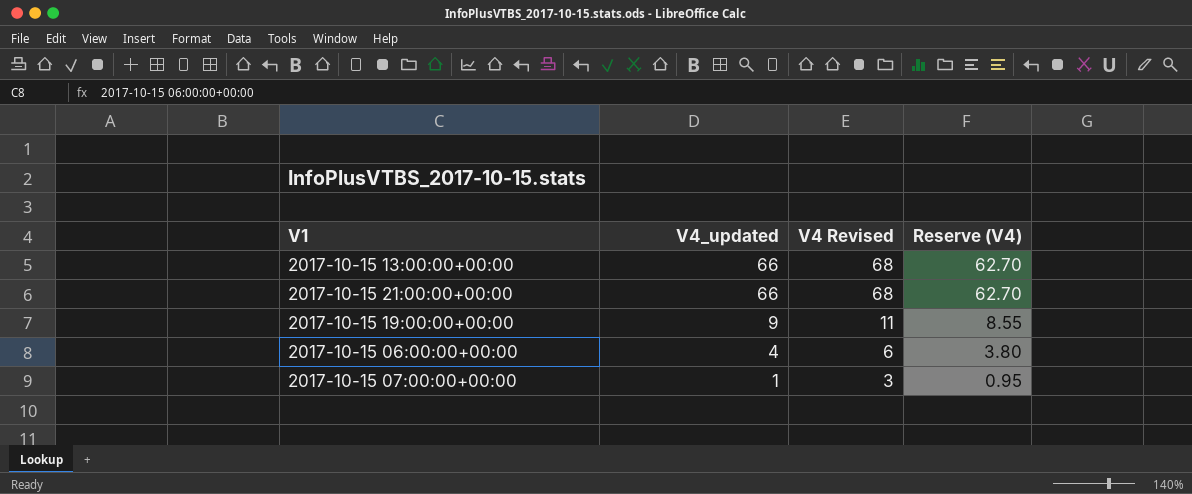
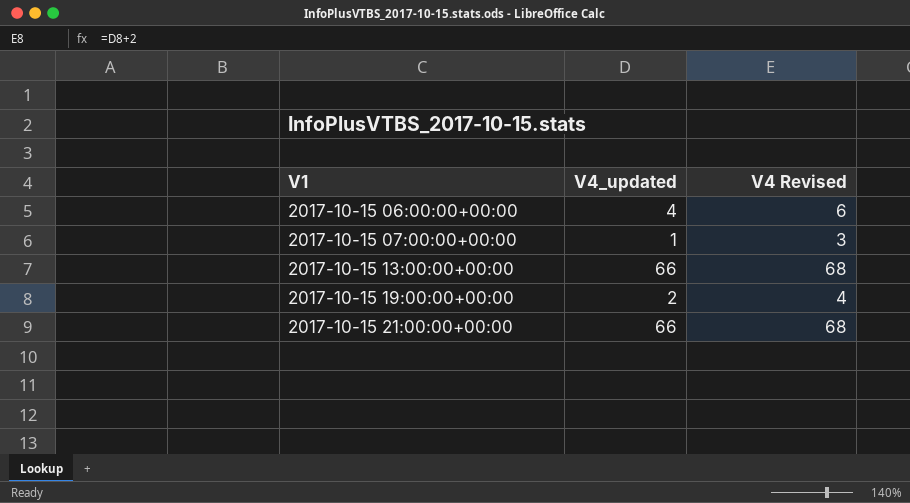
row order: V4_updated descending -> V1 ascending
column Reserve (V4) | formula: [V4_updated] * 0.95 -> none
2017-10-15 19:00:00+00:00 | V4_updated: 9 -> 2
2017-10-15 19:00:00+00:00 | V4 Revised: 11 -> 4

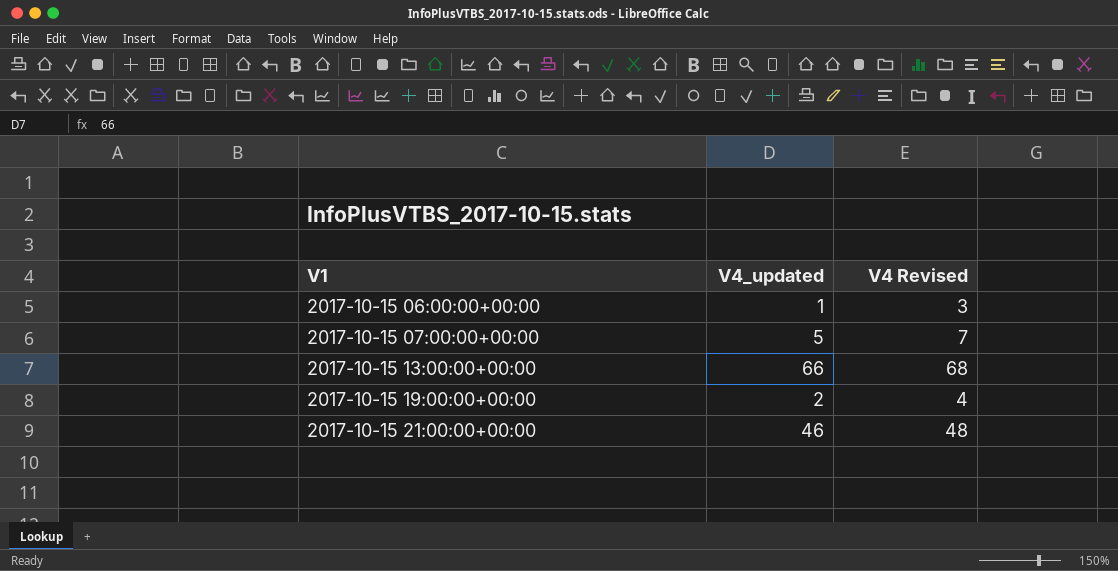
2017-10-15 06:00:00+00:00 | V4_updated: 4 -> 1
2017-10-15 06:00:00+00:00 | V4 Revised: 6 -> 3
2017-10-15 07:00:00+00:00 | V4_updated: 1 -> 5
2017-10-15 07:00:00+00:00 | V4 Revised: 3 -> 7
2017-10-15 21:00:00+00:00 | V4_updated: 66 -> 46
2017-10-15 21:00:00+00:00 | V4 Revised: 68 -> 48

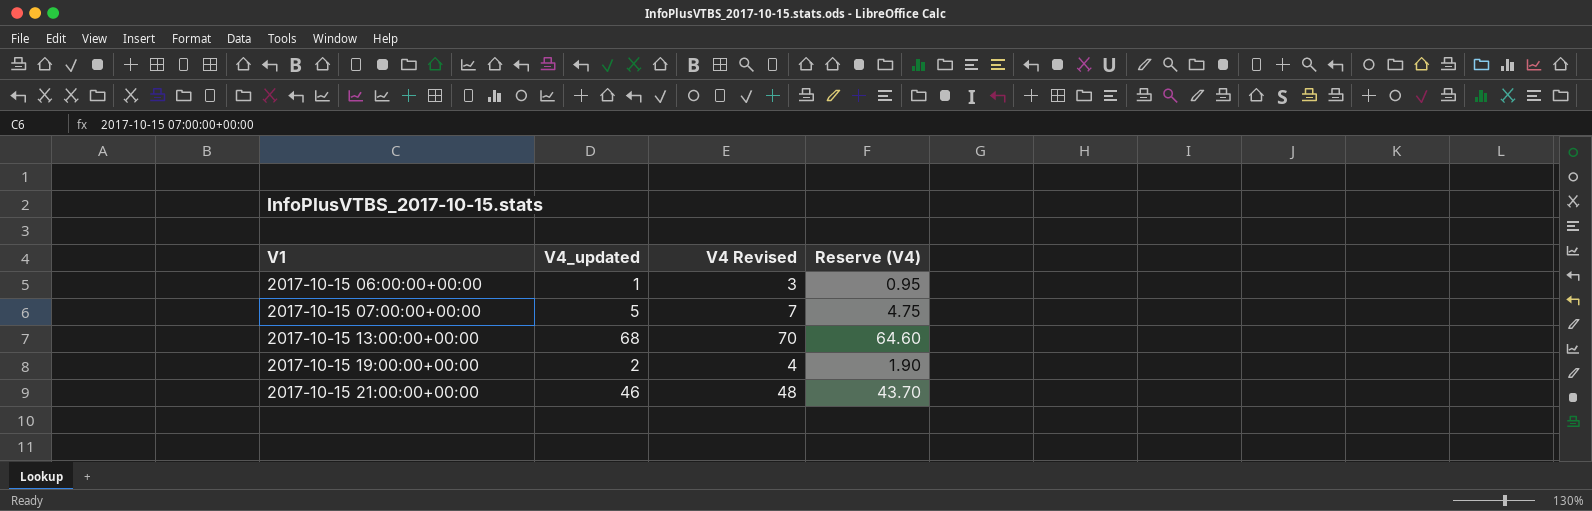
column Reserve (V4) | formula: none -> [V4_updated] * 0.95
2017-10-15 13:00:00+00:00 | V4_updated: 66 -> 68
2017-10-15 13:00:00+00:00 | V4 Revised: 68 -> 70

